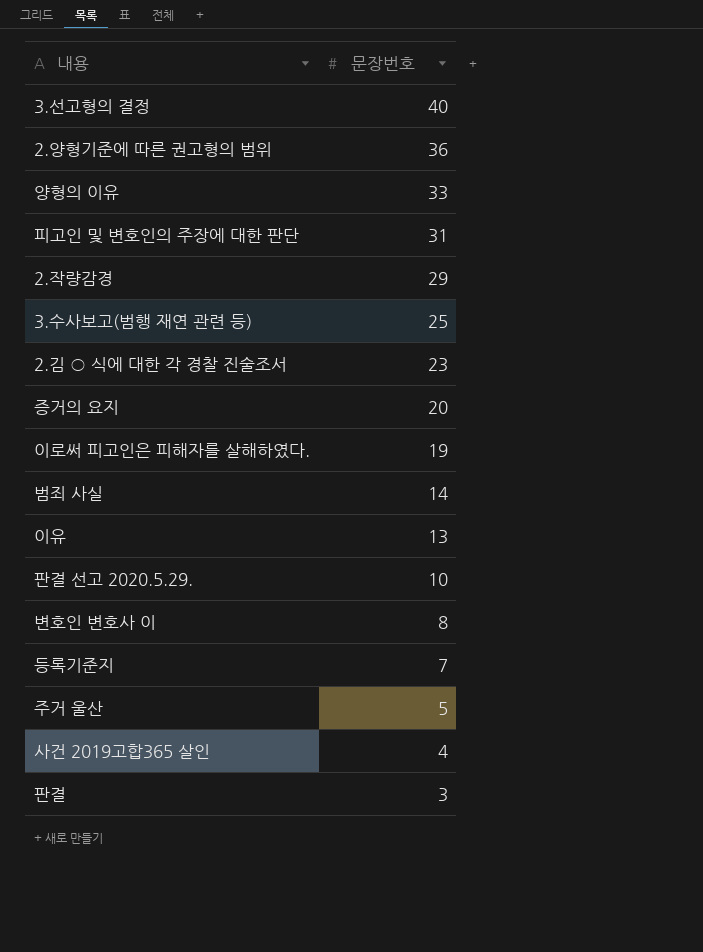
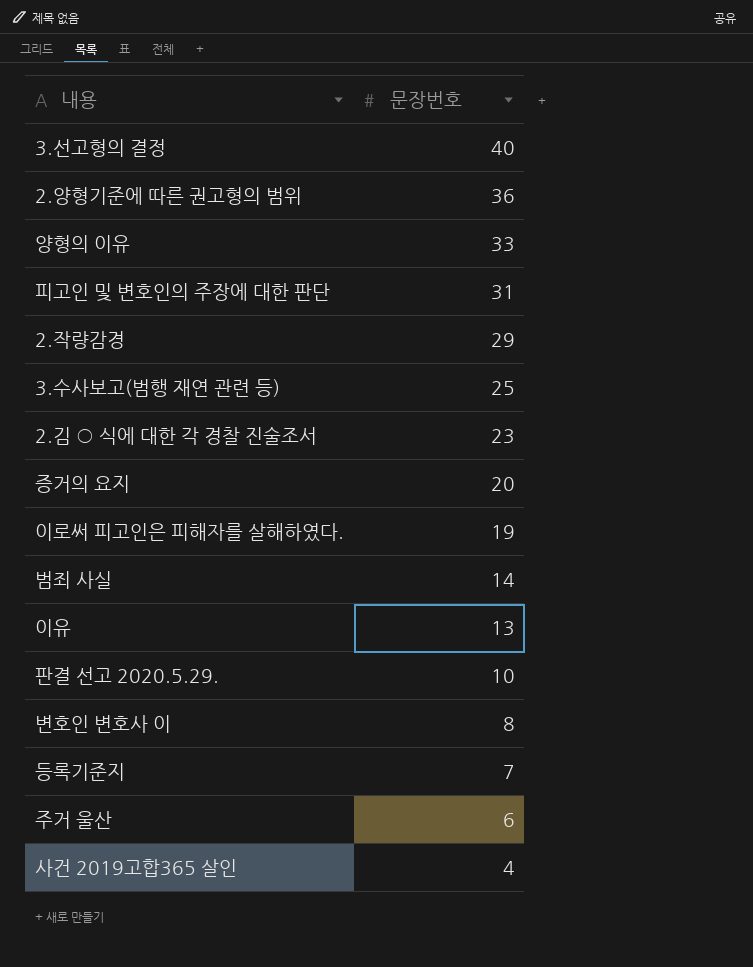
row 판결: 3 -> none
주거 울산 | 문장번호: 5 -> 6

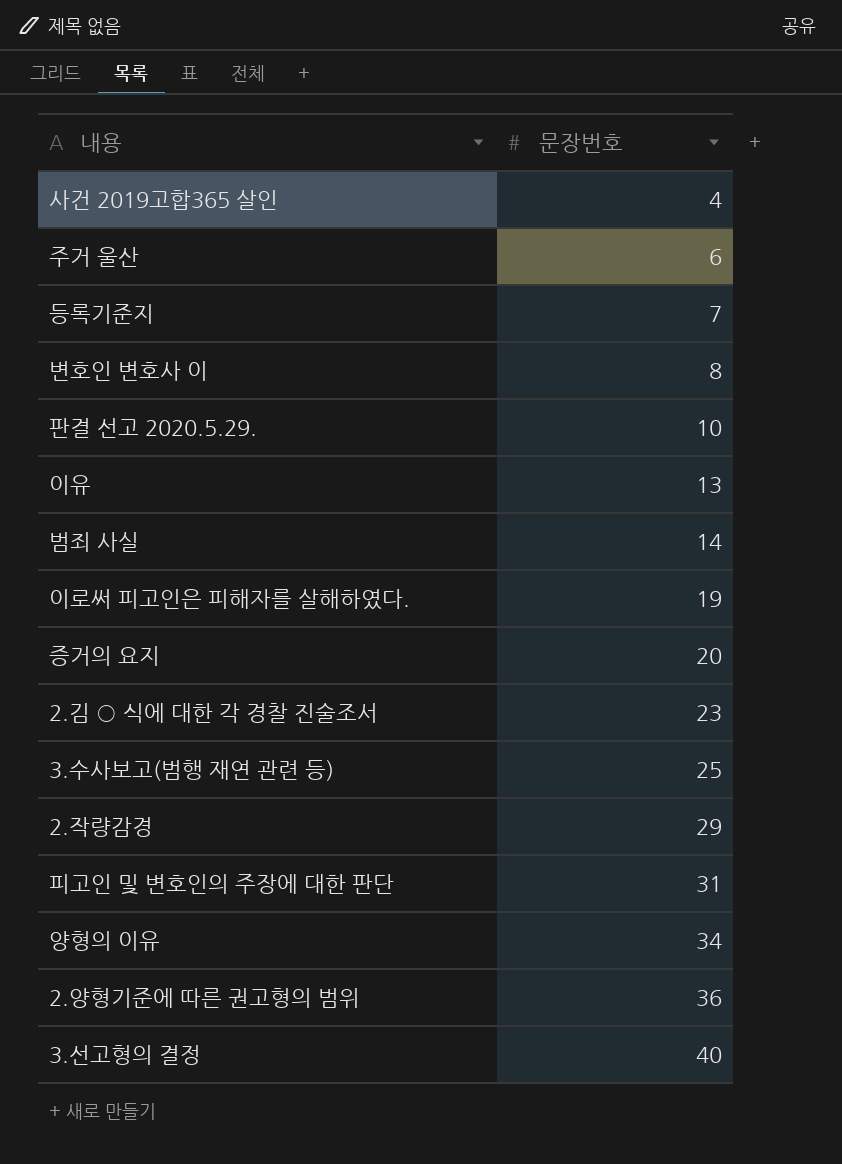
row order: 문장번호 descending -> 문장번호 ascending
양형의 이유 | 문장번호: 33 -> 34

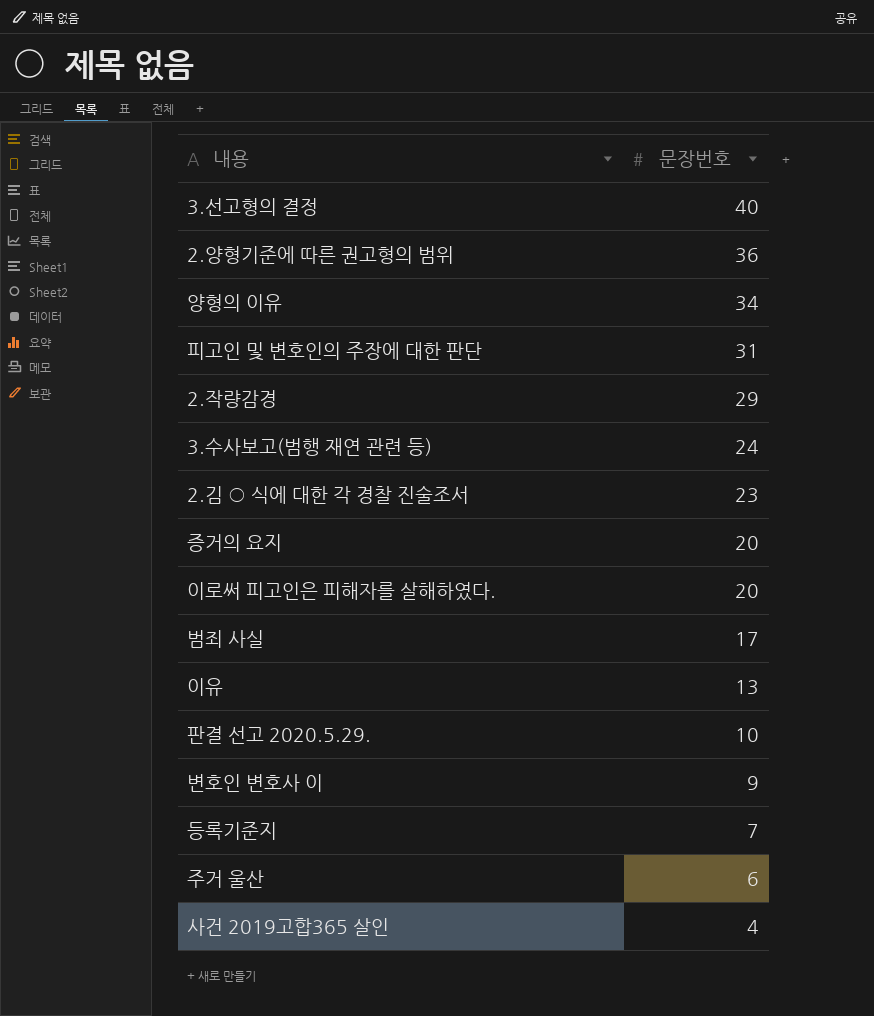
row order: 문장번호 ascending -> 문장번호 descending
3.수사보고(범행 재연 관련 등) | 문장번호: 25 -> 24
이로써 피고인은 피해자를 살해하였다. | 문장번호: 19 -> 20
범죄 사실 | 문장번호: 14 -> 17
변호인 변호사 이 | 문장번호: 8 -> 9

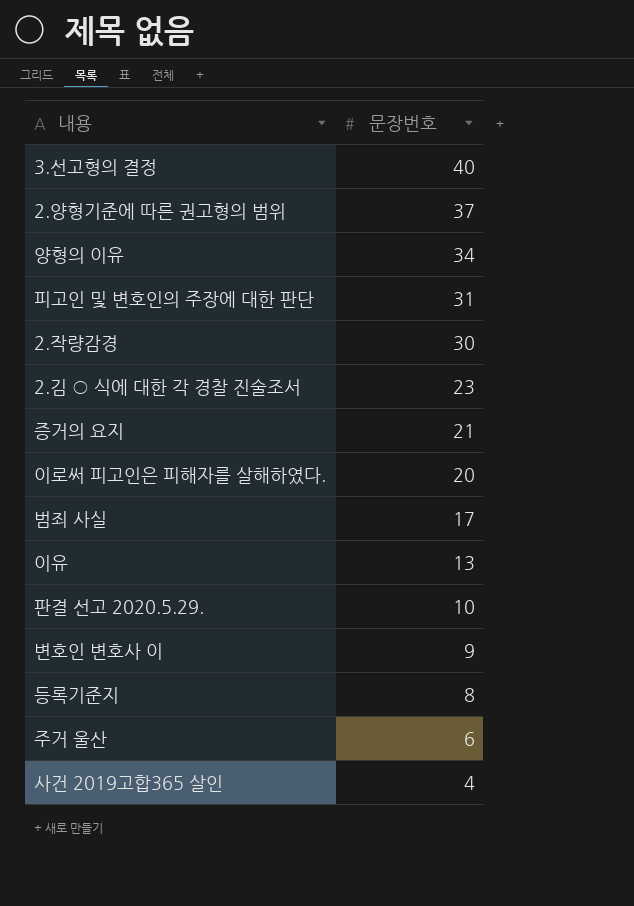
row 3.수사보고(범행 재연 관련 등): 24 -> none
2.양형기준에 따른 권고형의 범위 | 문장번호: 36 -> 37
2.작량감경 | 문장번호: 29 -> 30
증거의 요지 | 문장번호: 20 -> 21
등록기준지 | 문장번호: 7 -> 8

